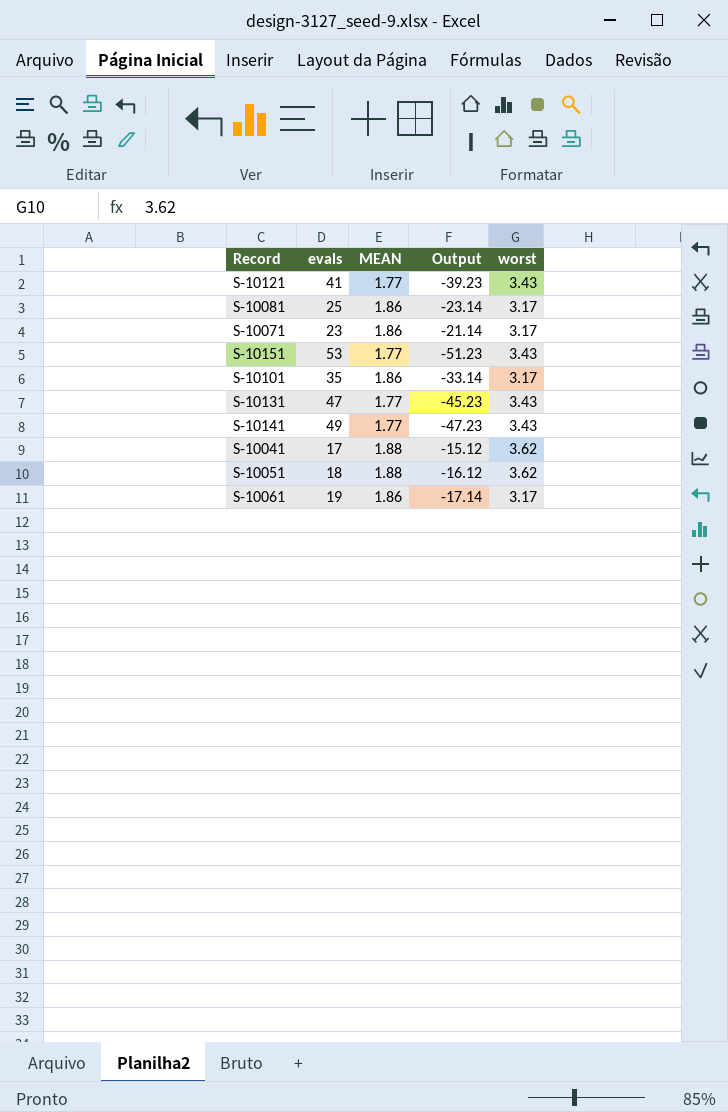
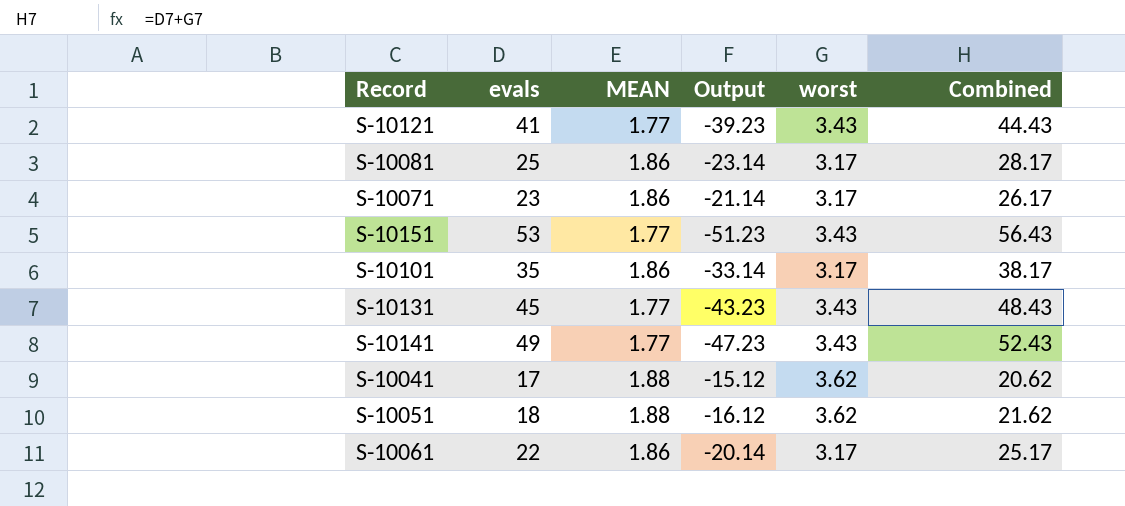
column Combined | formula: none -> [evals] + [worst]
S-10131 | evals: 47 -> 45
S-10131 | Output: -45.23 -> -43.23
S-10061 | evals: 19 -> 22
S-10061 | Output: -17.14 -> -20.14

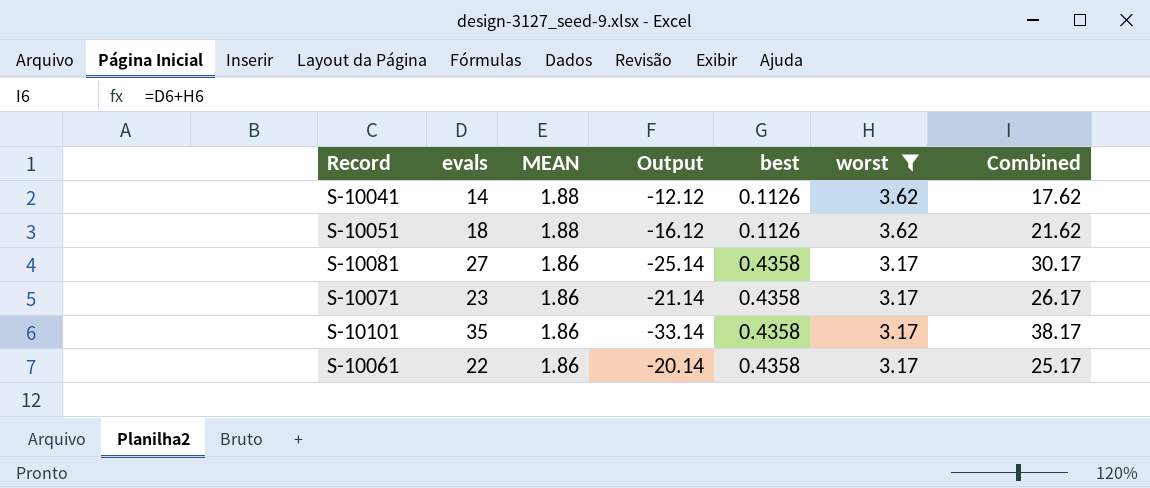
filter: none -> worst != 3.43
row order: none -> MEAN descending
column best | position: none -> 5
S-10041 | evals: 17 -> 14
S-10041 | Output: -15.12 -> -12.12
S-10041 | Combined: 20.62 -> 17.62
S-10081 | evals: 25 -> 27
S-10081 | Output: -23.14 -> -25.14
S-10081 | Combined: 28.17 -> 30.17

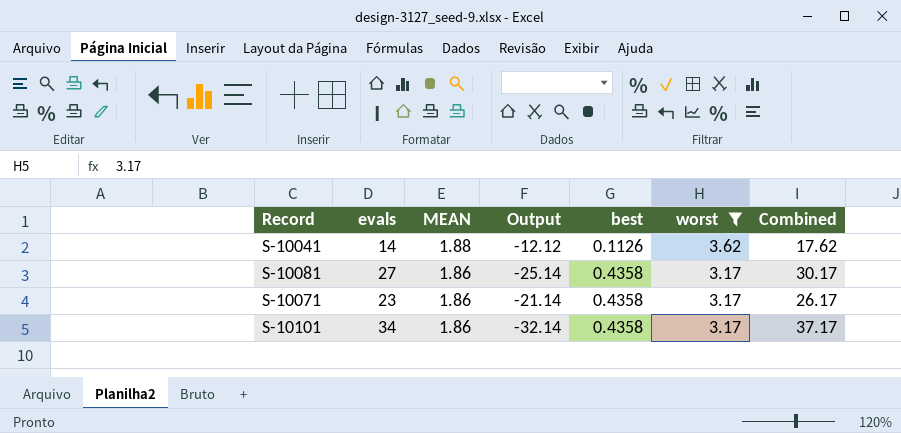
row S-10051: 18 | 1.88 | -16.12 | 0.1126 | 3.62 | 21.62 -> none
row S-10061: 22 | 1.86 | -20.14 | 0.4358 | 3.17 | 25.17 -> none
S-10101 | evals: 35 -> 34
S-10101 | Output: -33.14 -> -32.14
S-10101 | Combined: 38.17 -> 37.17

